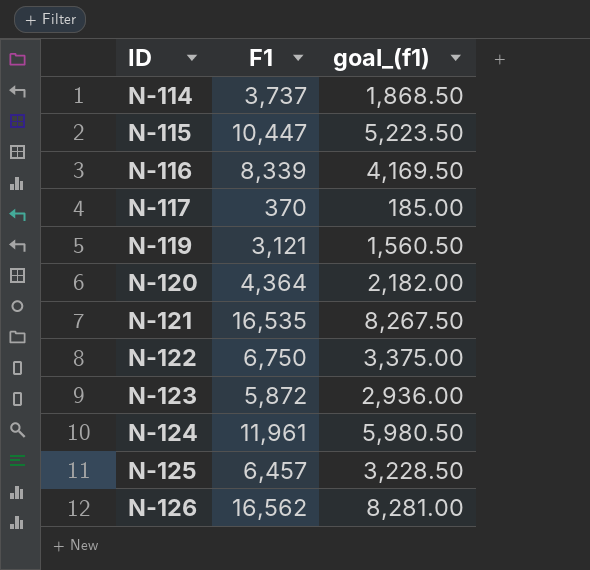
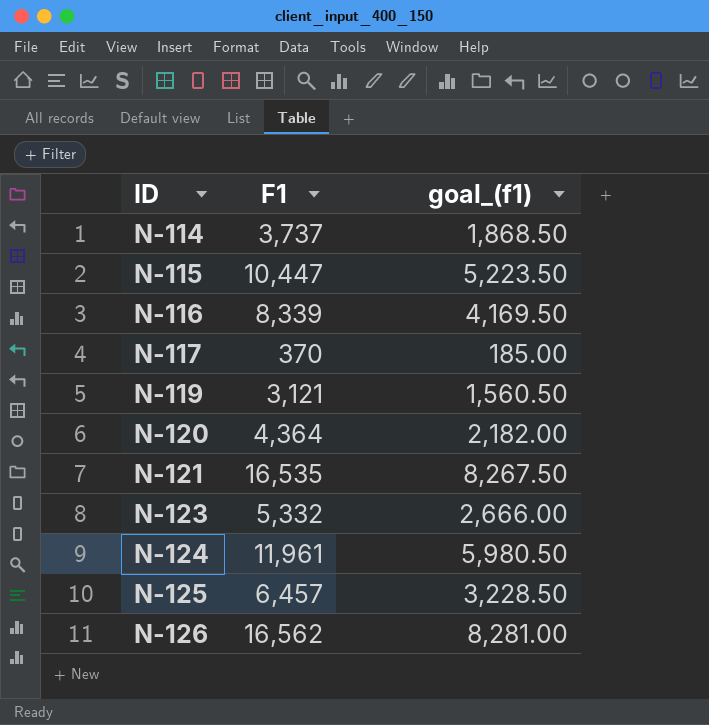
row N-122: 6,750 | 3,375.00 -> none
N-123 | F1: 5,872 -> 5,332
N-123 | goal_(f1): 2,936.00 -> 2,666.00

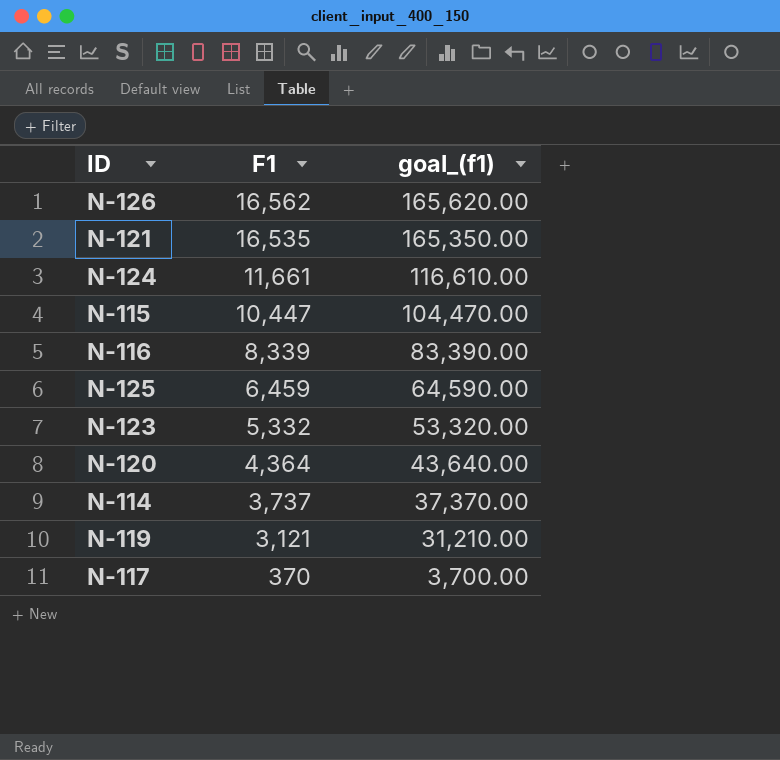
row order: ID ascending -> F1 descending
column goal_(f1) | formula: [F1] * 0.5 -> [F1] * 10
N-124 | F1: 11,961 -> 11,661
N-125 | F1: 6,457 -> 6,459

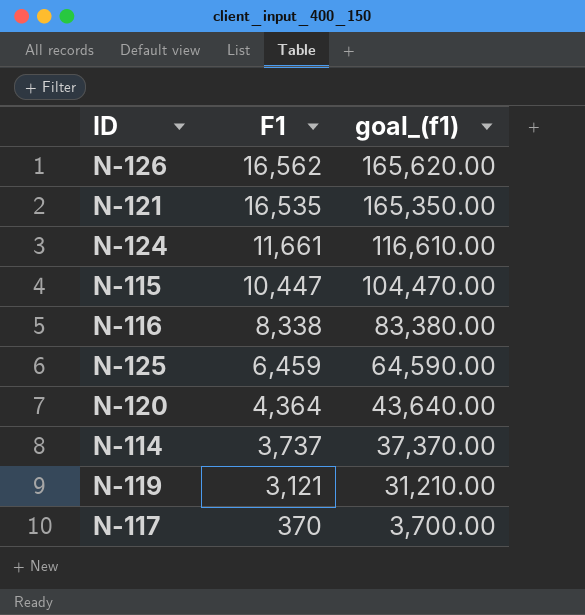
row N-123: 5,332 | 53,320.00 -> none
N-116 | F1: 8,339 -> 8,338
N-116 | goal_(f1): 83,390.00 -> 83,380.00

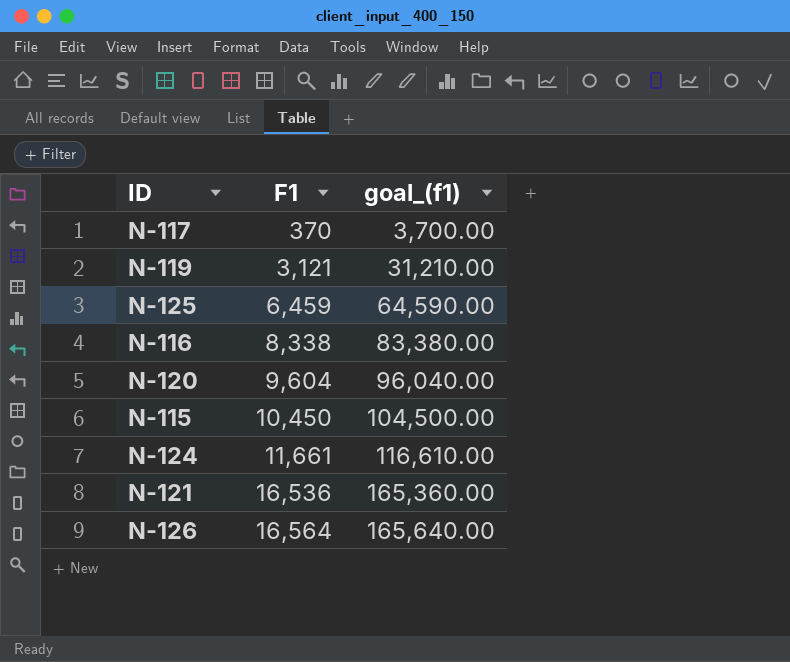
row order: F1 descending -> F1 ascending
row N-114: 3,737 | 37,370.00 -> none
N-120 | F1: 4,364 -> 9,604
N-120 | goal_(f1): 43,640.00 -> 96,040.00
N-115 | F1: 10,447 -> 10,450
N-115 | goal_(f1): 104,470.00 -> 104,500.00
N-121 | F1: 16,535 -> 16,536
N-121 | goal_(f1): 165,350.00 -> 165,360.00
N-126 | F1: 16,562 -> 16,564
N-126 | goal_(f1): 165,620.00 -> 165,640.00

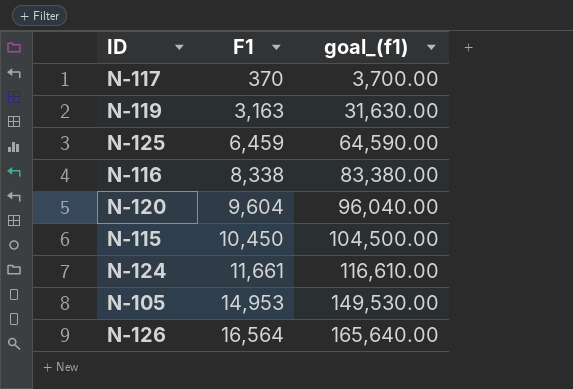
row N-121: 16,536 | 165,360.00 -> none
N-119 | F1: 3,121 -> 3,163
N-119 | goal_(f1): 31,210.00 -> 31,630.00
row N-105: none -> 14,953 | 149,530.00

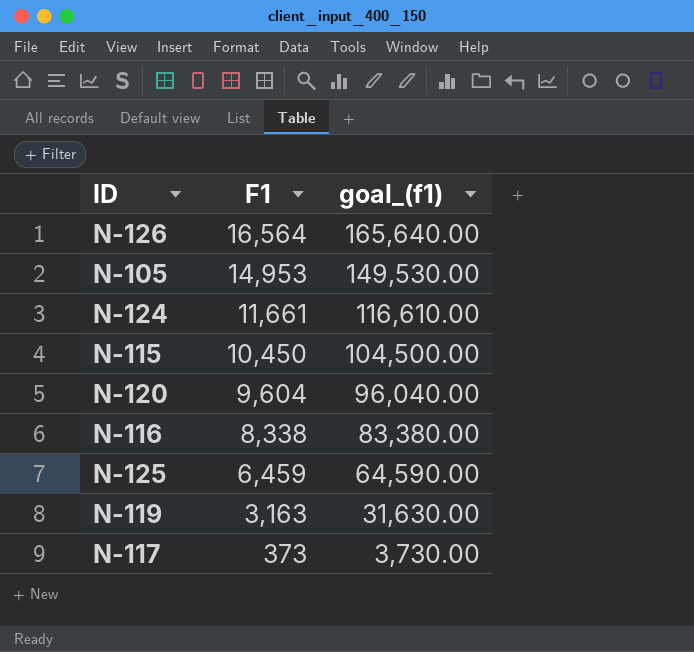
row order: F1 ascending -> F1 descending
N-117 | F1: 370 -> 373
N-117 | goal_(f1): 3,700.00 -> 3,730.00

